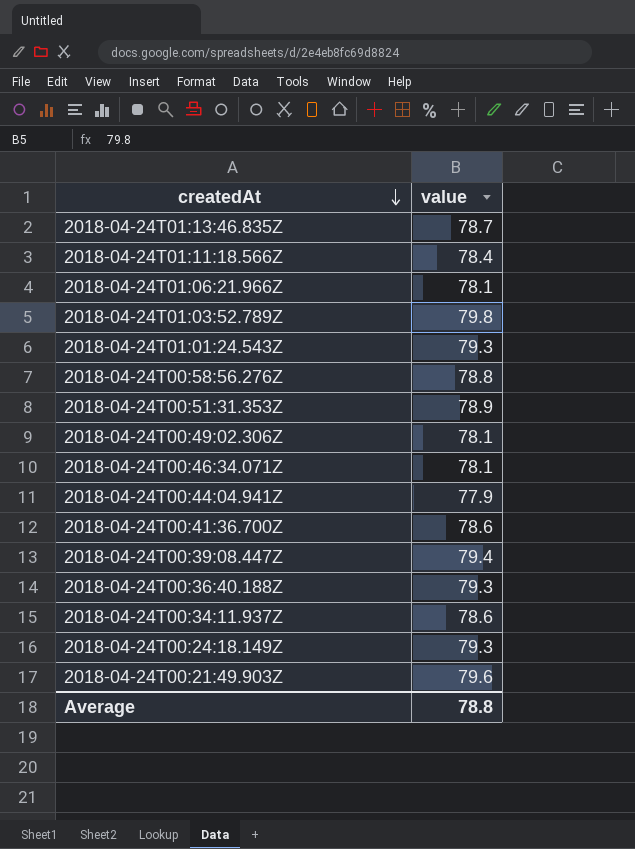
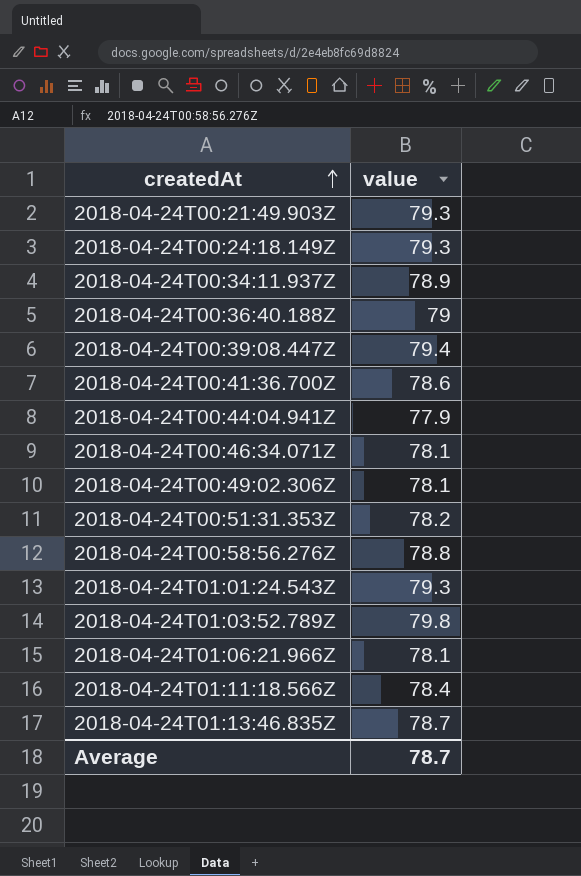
row order: createdAt descending -> createdAt ascending
2018-04-24T00:21:49.903Z | value: 79.6 -> 79.3
2018-04-24T00:34:11.937Z | value: 78.6 -> 78.9
2018-04-24T00:36:40.188Z | value: 79.3 -> 79
2018-04-24T00:51:31.353Z | value: 78.9 -> 78.2
Average | value: 78.8 -> 78.7

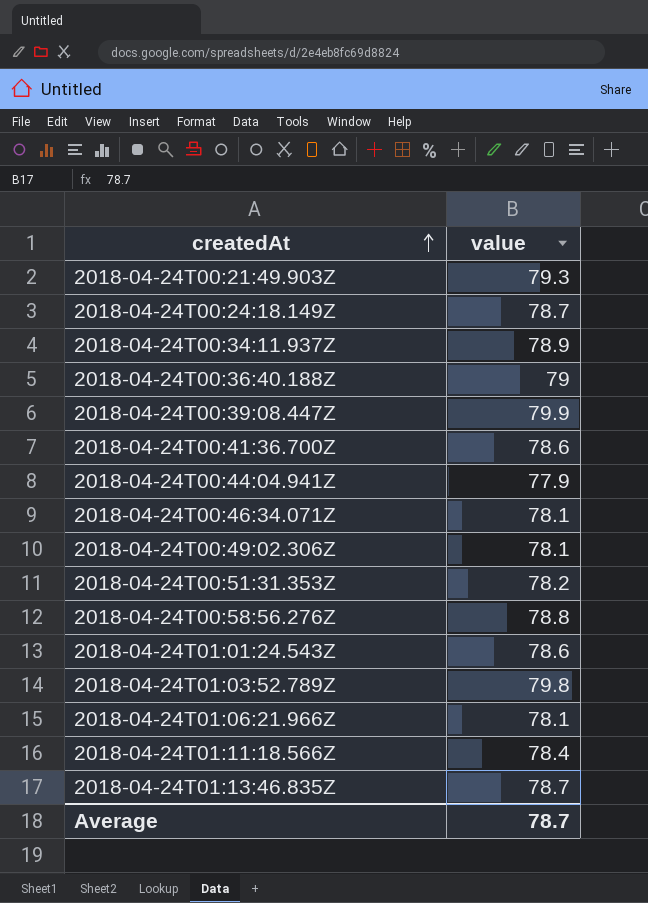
2018-04-24T00:24:18.149Z | value: 79.3 -> 78.7
2018-04-24T00:39:08.447Z | value: 79.4 -> 79.9
2018-04-24T01:01:24.543Z | value: 79.3 -> 78.6

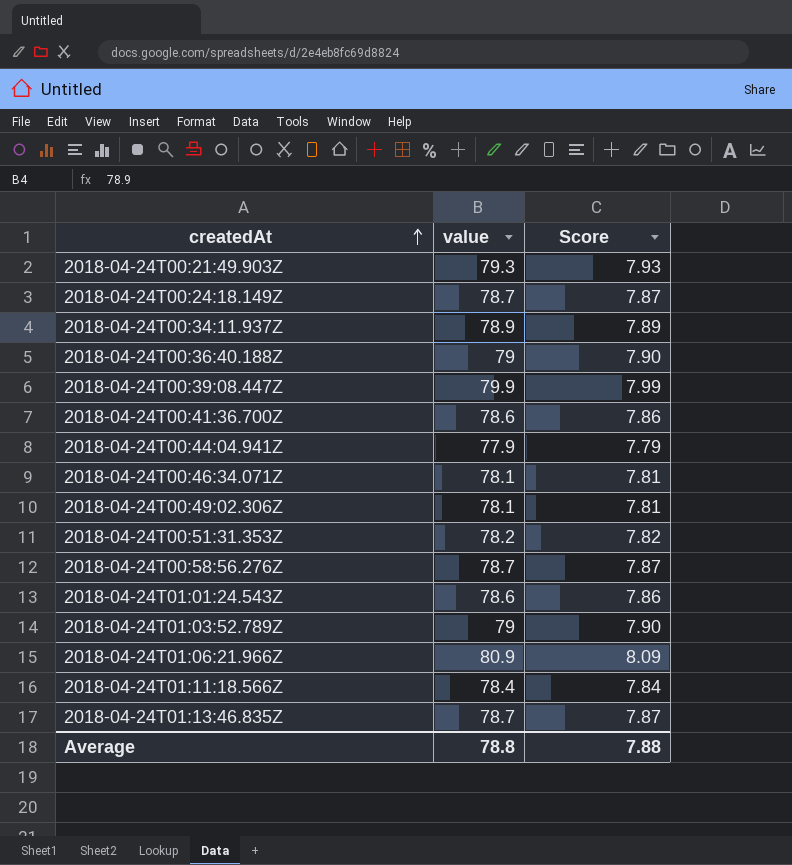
column Score | formula: none -> [value] * 0.1
2018-04-24T00:58:56.276Z | value: 78.8 -> 78.7
2018-04-24T01:03:52.789Z | value: 79.8 -> 79
2018-04-24T01:06:21.966Z | value: 78.1 -> 80.9
Average | value: 78.7 -> 78.8

